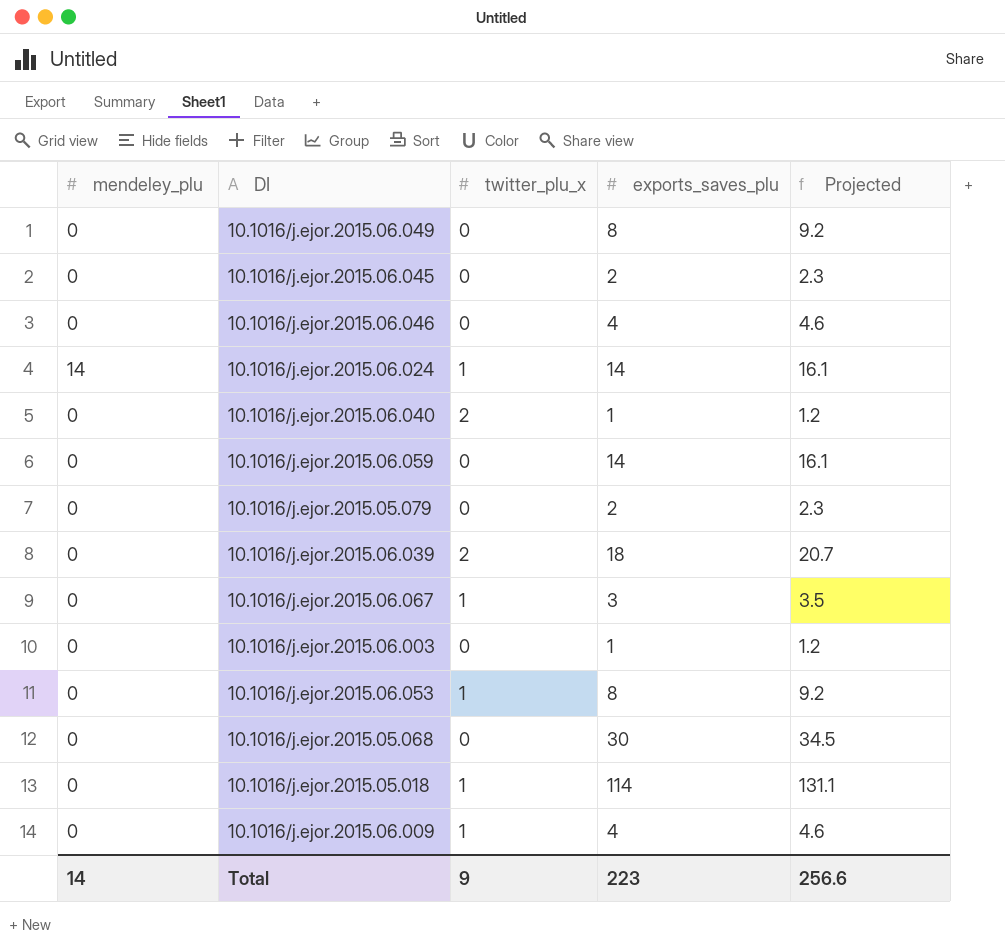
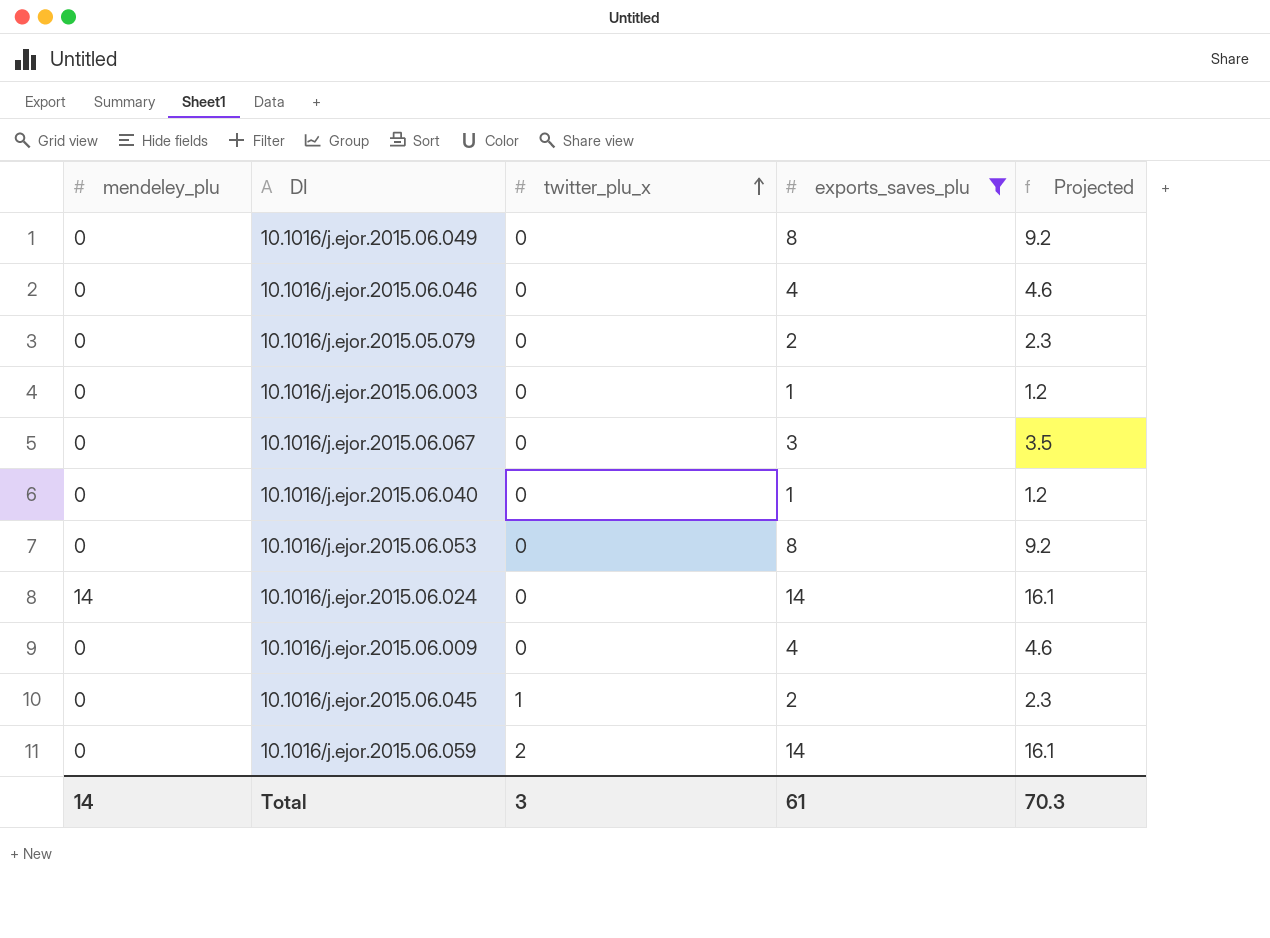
filter: none -> exports_saves_plu <= 14
row order: none -> twitter_plu_x ascending
10.1016/j.ejor.2015.06.067 | twitter_plu_x: 1 -> 0
10.1016/j.ejor.2015.06.040 | twitter_plu_x: 2 -> 0
10.1016/j.ejor.2015.06.053 | twitter_plu_x: 1 -> 0
10.1016/j.ejor.2015.06.024 | twitter_plu_x: 1 -> 0
10.1016/j.ejor.2015.06.009 | twitter_plu_x: 1 -> 0
10.1016/j.ejor.2015.06.045 | twitter_plu_x: 0 -> 1
10.1016/j.ejor.2015.06.059 | twitter_plu_x: 0 -> 2
Total | twitter_plu_x: 9 -> 3
Total | exports_saves_plu: 223 -> 61
Total | Projected: 256.6 -> 70.3

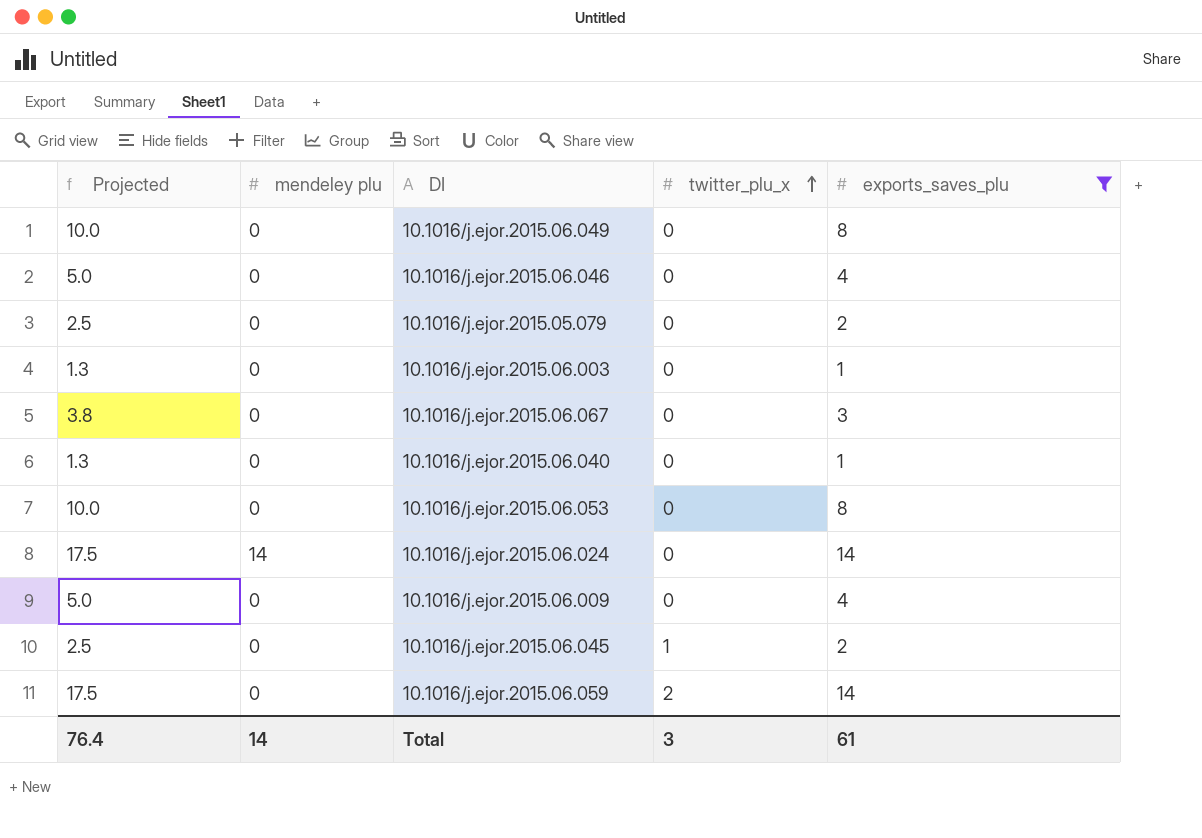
column Projected | formula: [exports_saves_plu] * 1.15 -> [exports_saves_plu] * 1.25
column Projected | position: 5 -> 1
column name: mendeley_plu -> mendeley plu
Total | Projected: 70.3 -> 76.4

